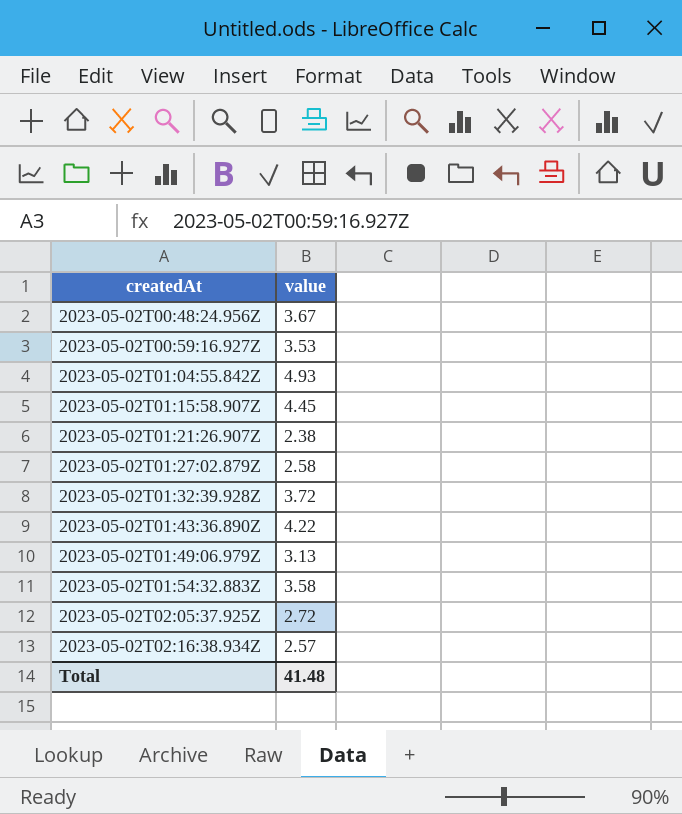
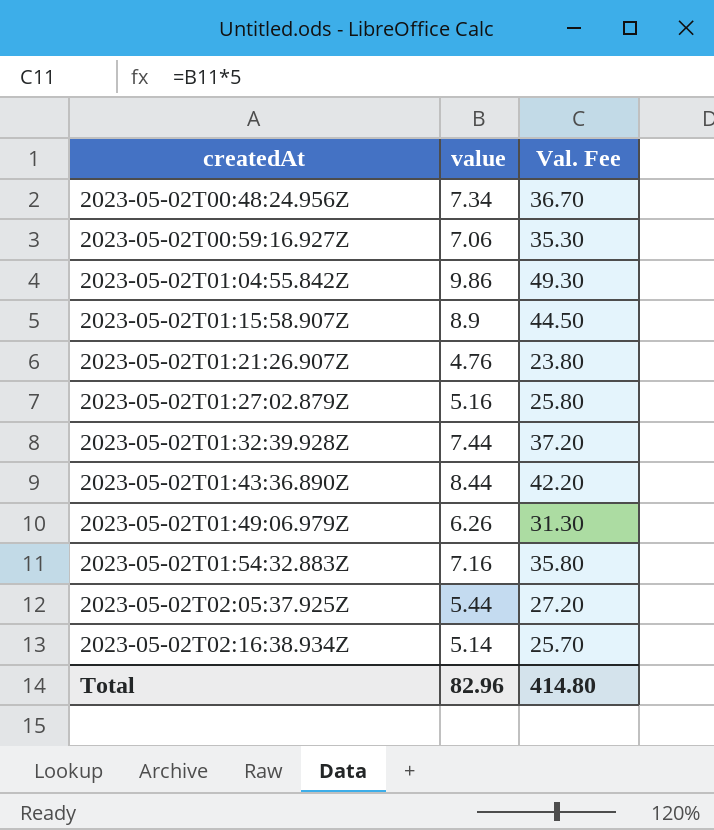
column Val. Fee | formula: none -> [value] * 5
2023-05-02T00:48:24.956Z | value: 3.67 -> 7.34
2023-05-02T00:59:16.927Z | value: 3.53 -> 7.06
2023-05-02T01:04:55.842Z | value: 4.93 -> 9.86
2023-05-02T01:15:58.907Z | value: 4.45 -> 8.9
2023-05-02T01:21:26.907Z | value: 2.38 -> 4.76
2023-05-02T01:27:02.879Z | value: 2.58 -> 5.16
2023-05-02T01:32:39.928Z | value: 3.72 -> 7.44
2023-05-02T01:43:36.890Z | value: 4.22 -> 8.44
2023-05-02T01:49:06.979Z | value: 3.13 -> 6.26
2023-05-02T01:54:32.883Z | value: 3.58 -> 7.16
2023-05-02T02:05:37.925Z | value: 2.72 -> 5.44
2023-05-02T02:16:38.934Z | value: 2.57 -> 5.14
Total | value: 41.48 -> 82.96

